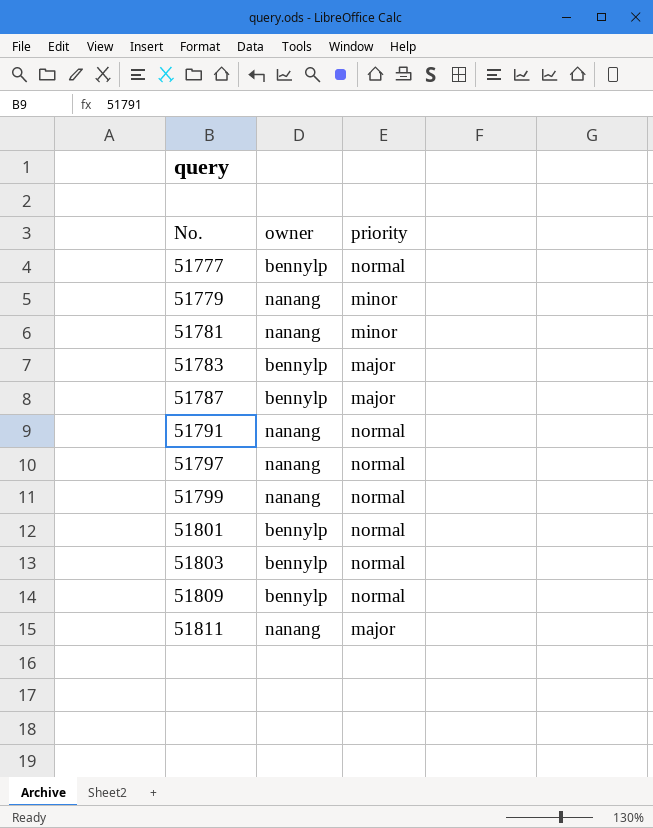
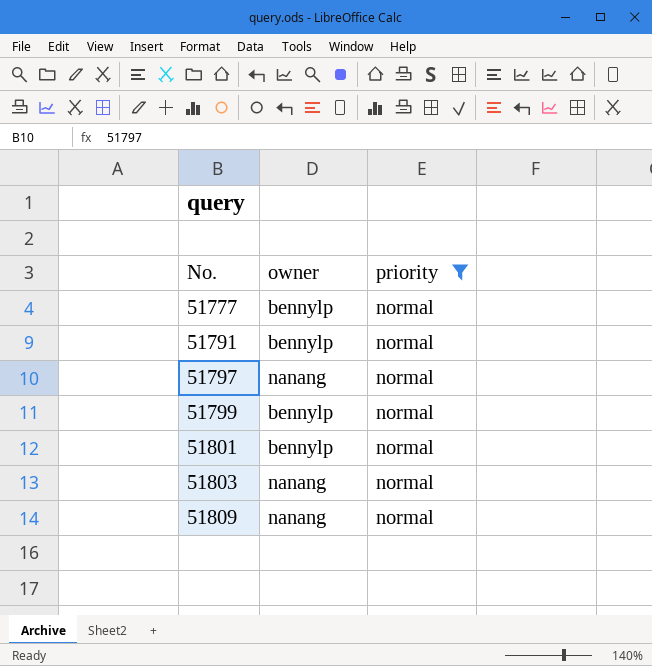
filter: none -> priority = normal
51791 | owner: nanang -> bennylp
51799 | owner: nanang -> bennylp
51803 | owner: bennylp -> nanang
51809 | owner: bennylp -> nanang

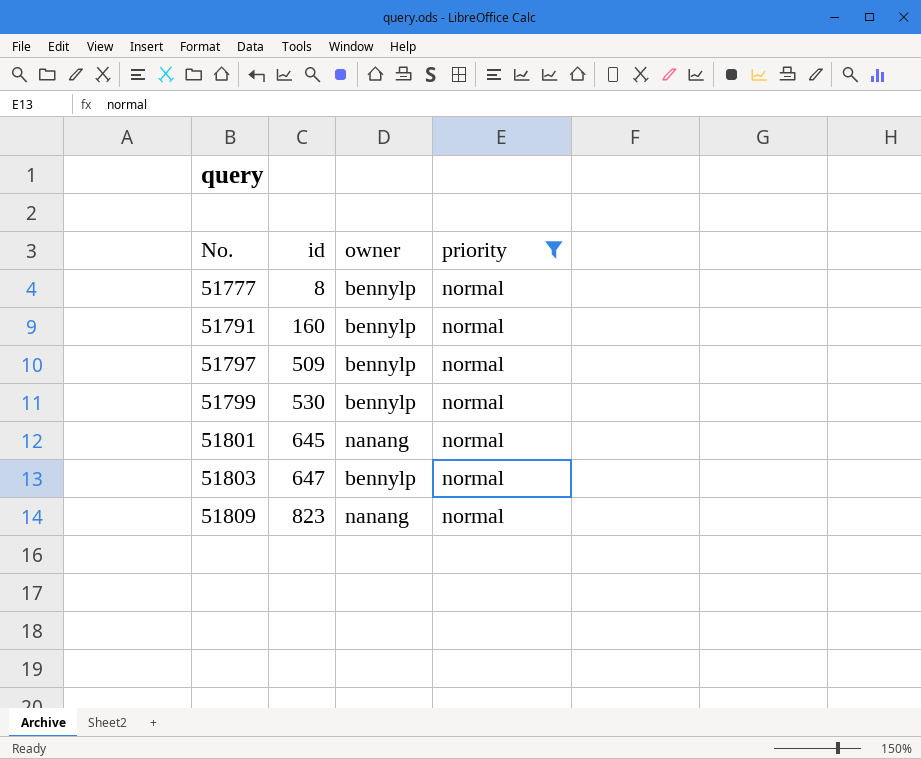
column id | position: none -> 2
51797 | owner: nanang -> bennylp
51801 | owner: bennylp -> nanang
51803 | owner: nanang -> bennylp

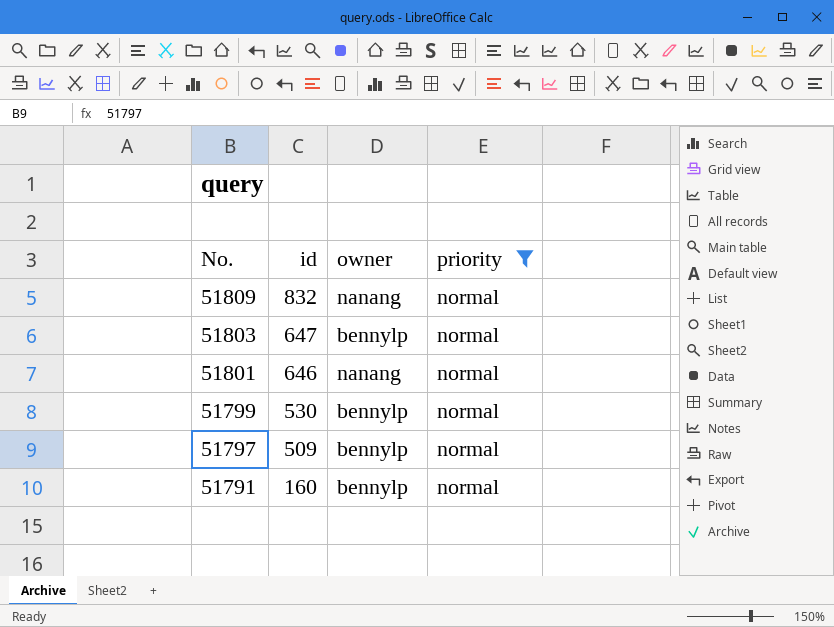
row order: No. ascending -> No. descending
row 51777: 8 | bennylp | normal -> none
51809 | id: 823 -> 832
51801 | id: 645 -> 646

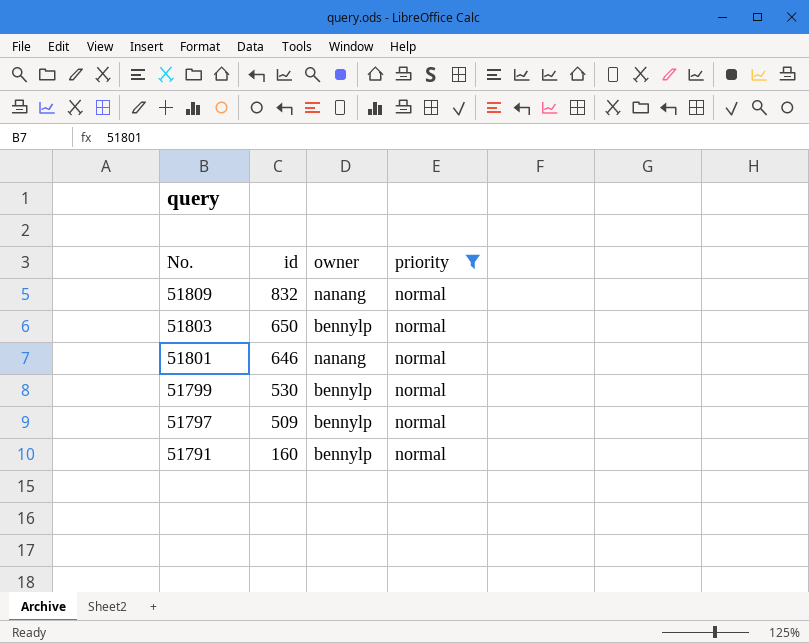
51803 | id: 647 -> 650

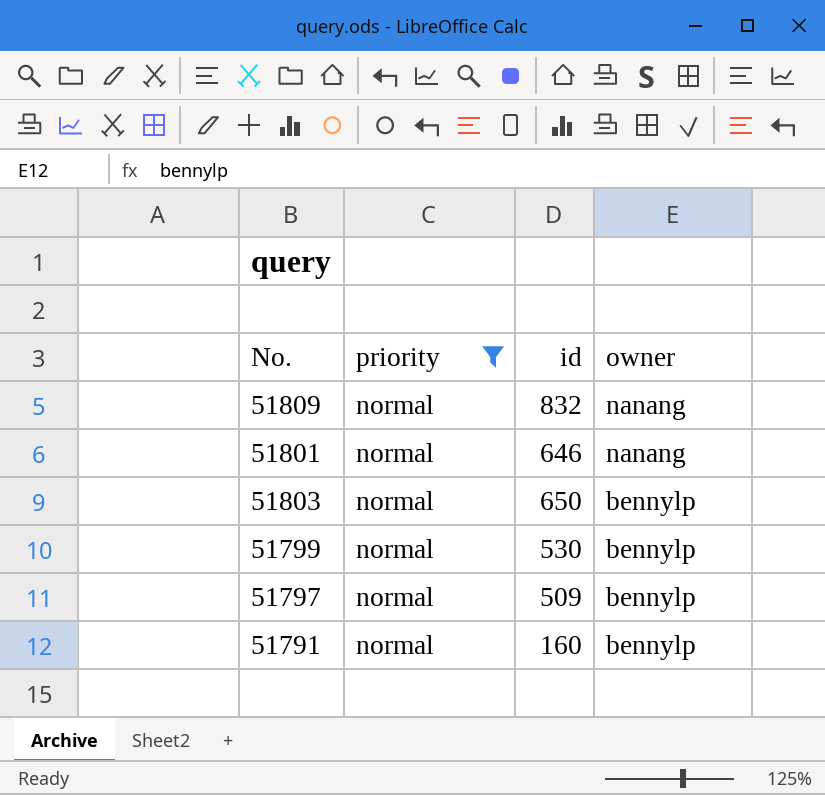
row order: No. descending -> owner descending
column priority | position: 4 -> 2

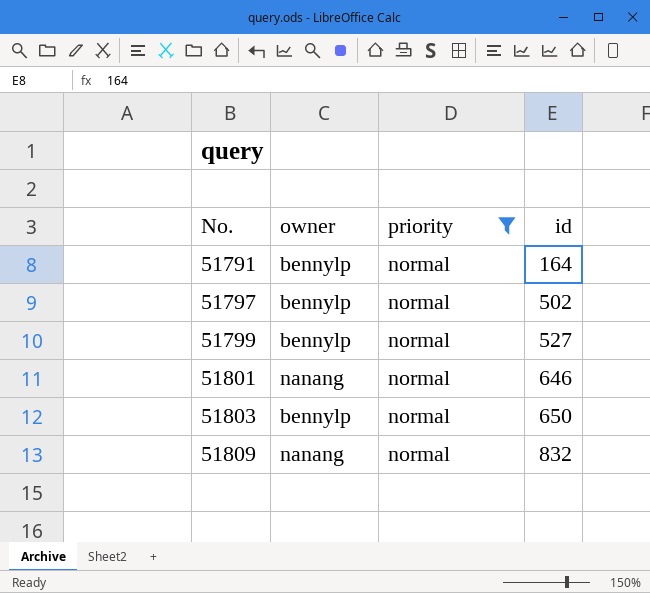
row order: owner descending -> No. ascending
column owner | position: 4 -> 2
51791 | id: 160 -> 164
51797 | id: 509 -> 502
51799 | id: 530 -> 527

